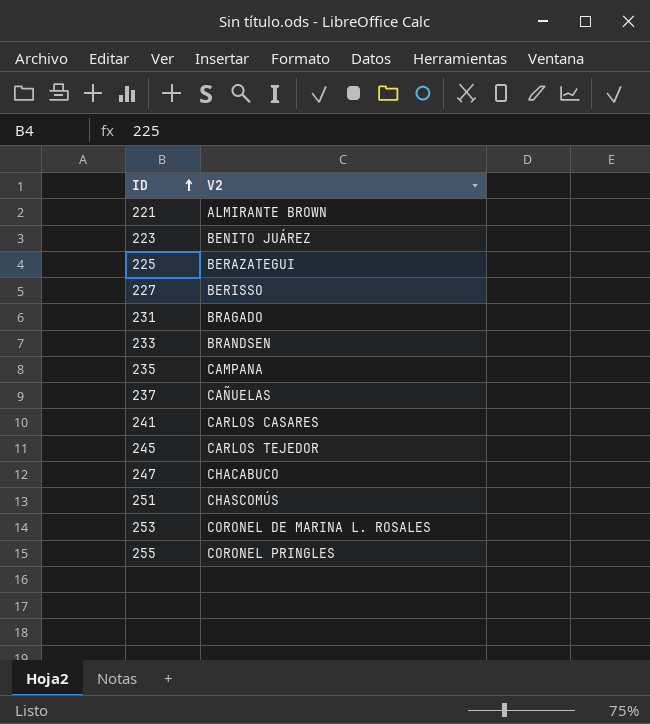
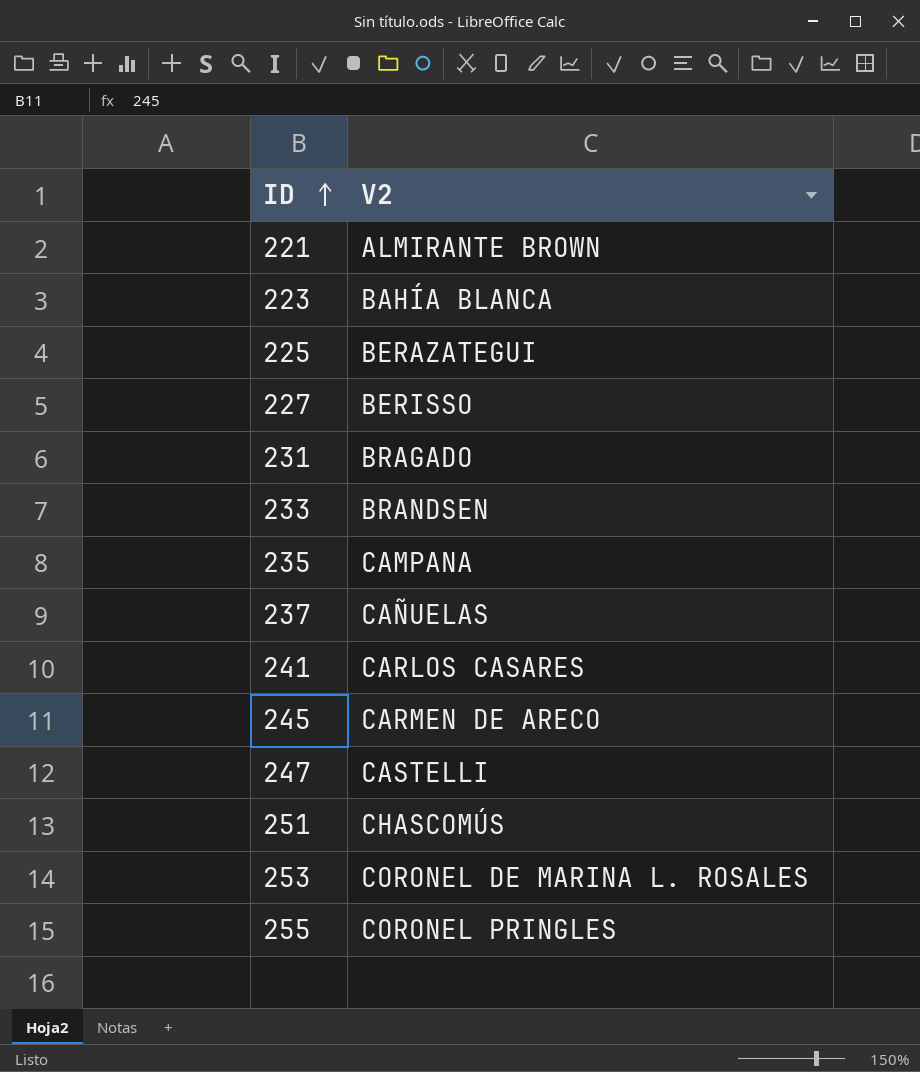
223 | V2: BENITO JUÁREZ -> BAHÍA BLANCA
245 | V2: CARLOS TEJEDOR -> CARMEN DE ARECO
247 | V2: CHACABUCO -> CASTELLI

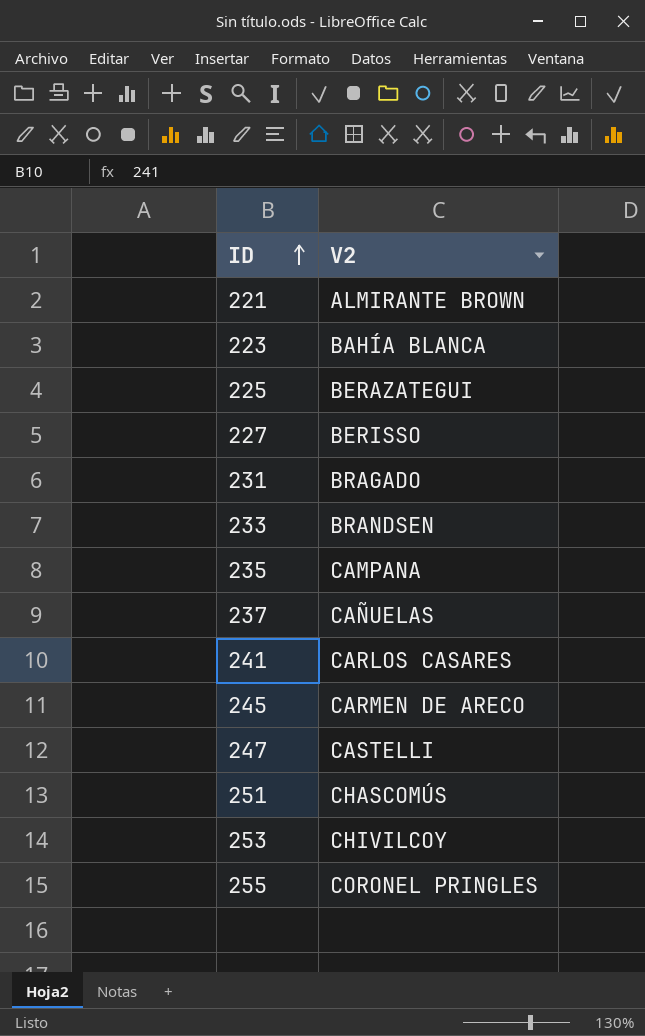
253 | V2: CORONEL DE MARINA L. ROSALES -> CHIVILCOY

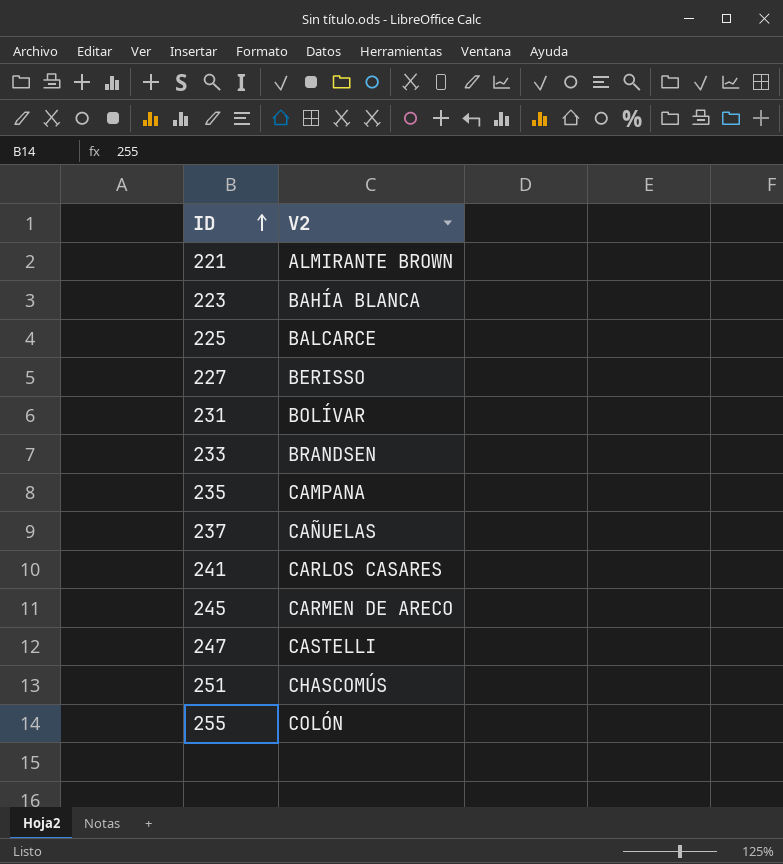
row 253: CHIVILCOY -> none
225 | V2: BERAZATEGUI -> BALCARCE
231 | V2: BRAGADO -> BOLÍVAR
255 | V2: CORONEL PRINGLES -> COLÓN

